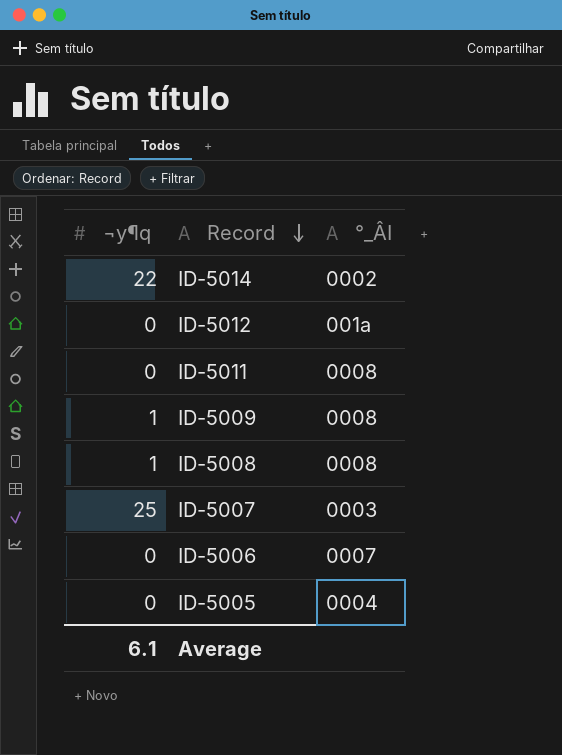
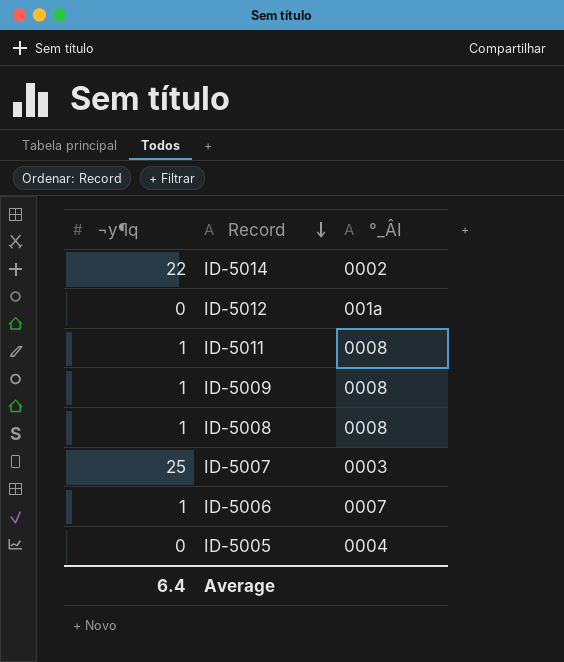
ID-5011 | ¬y¶q: 0 -> 1
ID-5006 | ¬y¶q: 0 -> 1
Average | ¬y¶q: 6.1 -> 6.4

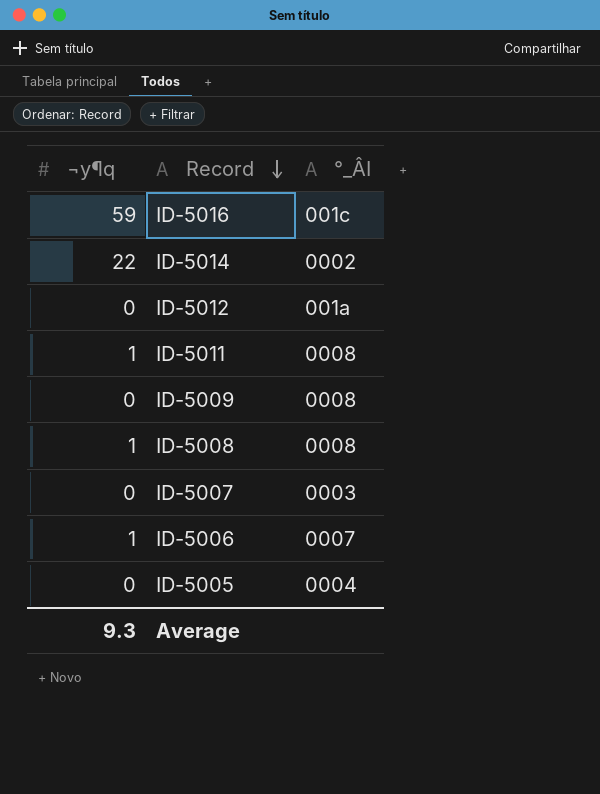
row ID-5016: none -> 59 | 001c
ID-5009 | ¬y¶q: 1 -> 0
ID-5007 | ¬y¶q: 25 -> 0
Average | ¬y¶q: 6.4 -> 9.3

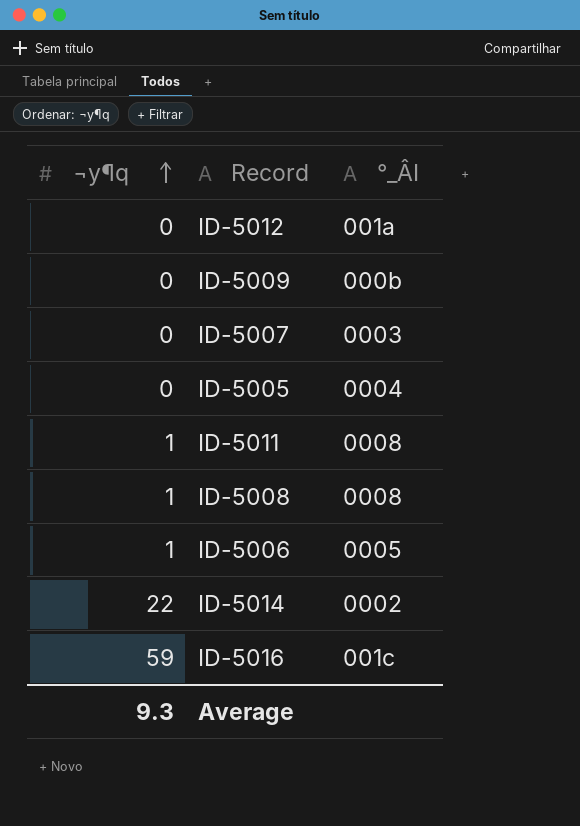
row order: Record descending -> ¬y¶q ascending
ID-5009 | °_ÂI: 0008 -> 000b
ID-5006 | °_ÂI: 0007 -> 0005

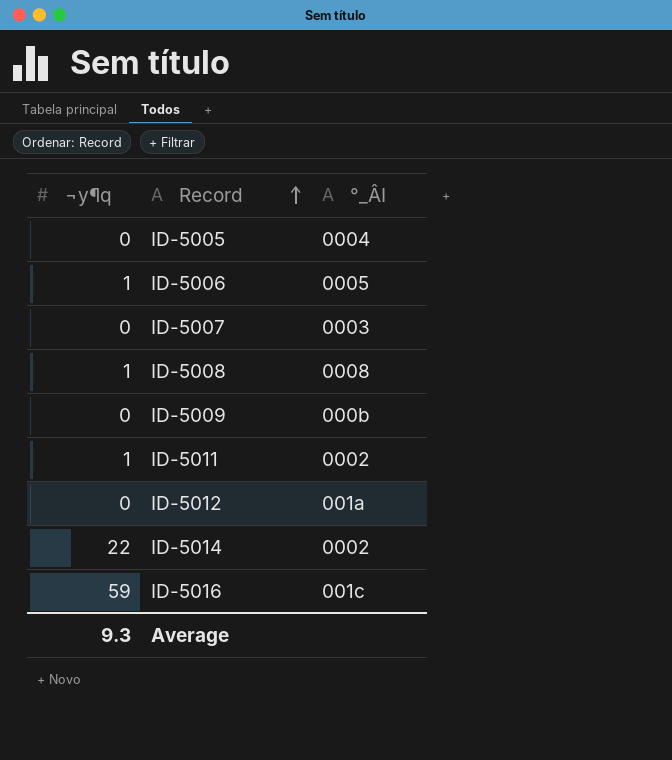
row order: ¬y¶q ascending -> Record ascending
ID-5011 | °_ÂI: 0008 -> 0002

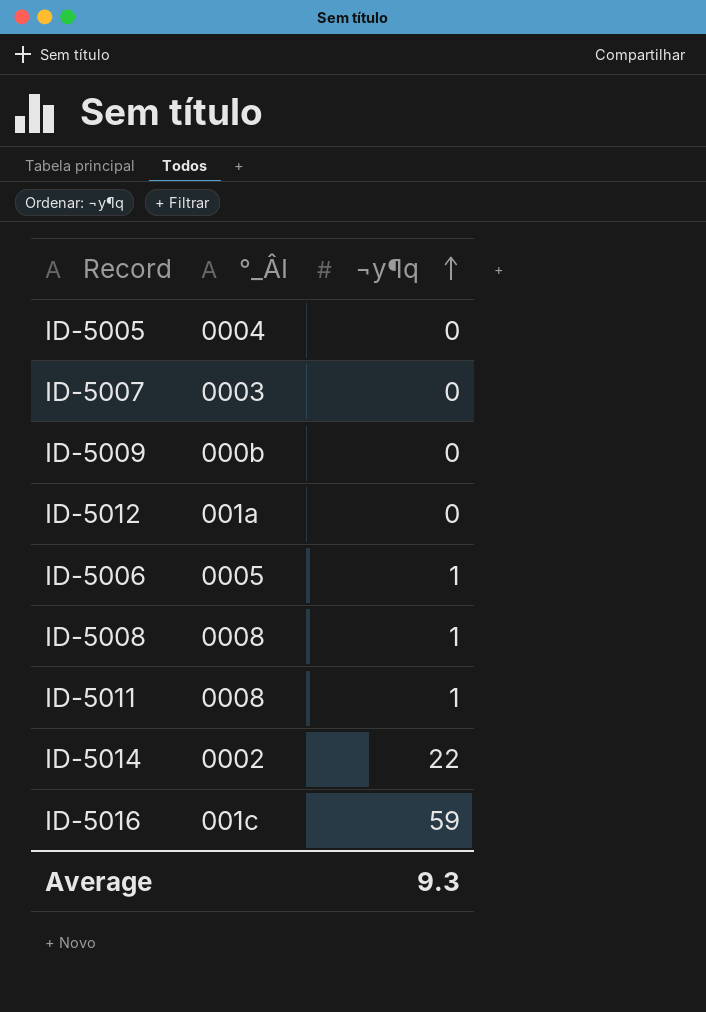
row order: Record ascending -> ¬y¶q ascending
column ¬y¶q | position: 1 -> 3
ID-5011 | °_ÂI: 0002 -> 0008

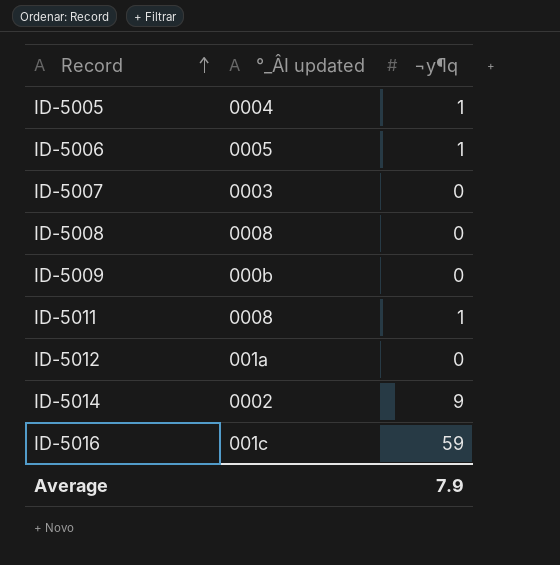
row order: ¬y¶q ascending -> Record ascending
column name: °_ÂI -> °_ÂI updated
ID-5005 | ¬y¶q: 0 -> 1
ID-5008 | ¬y¶q: 1 -> 0
ID-5014 | ¬y¶q: 22 -> 9
Average | ¬y¶q: 9.3 -> 7.9

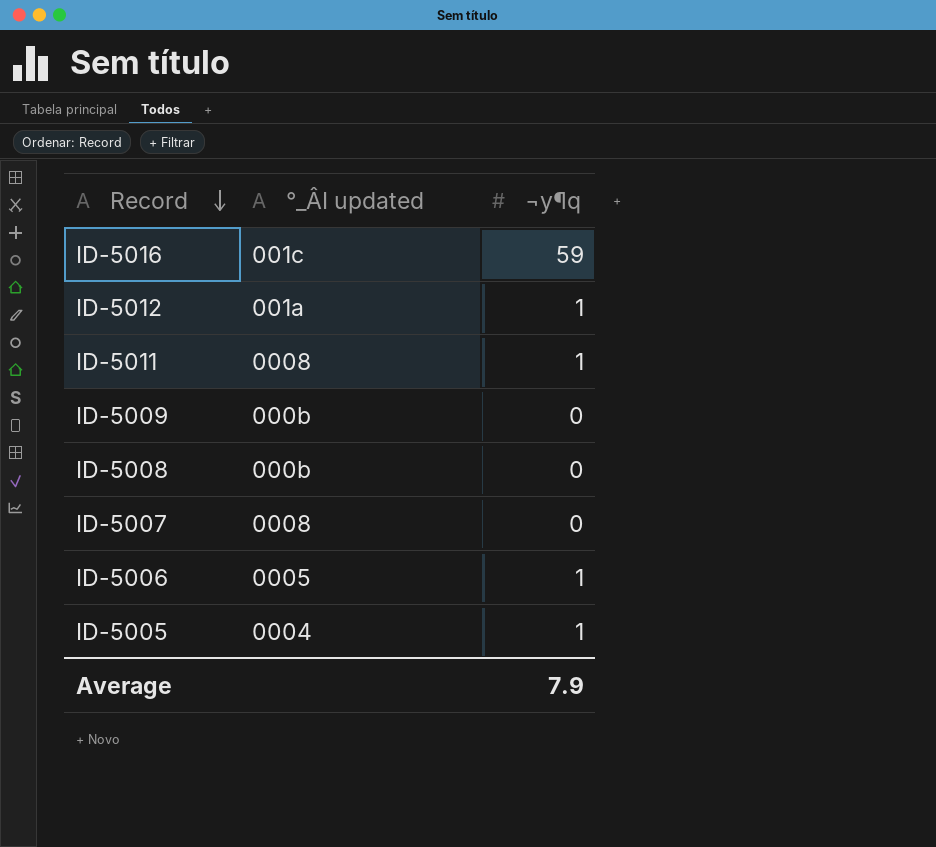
row order: Record ascending -> Record descending
row ID-5014: 0002 | 9 -> none
ID-5012 | ¬y¶q: 0 -> 1
ID-5008 | °_ÂI updated: 0008 -> 000b
ID-5007 | °_ÂI updated: 0003 -> 0008

